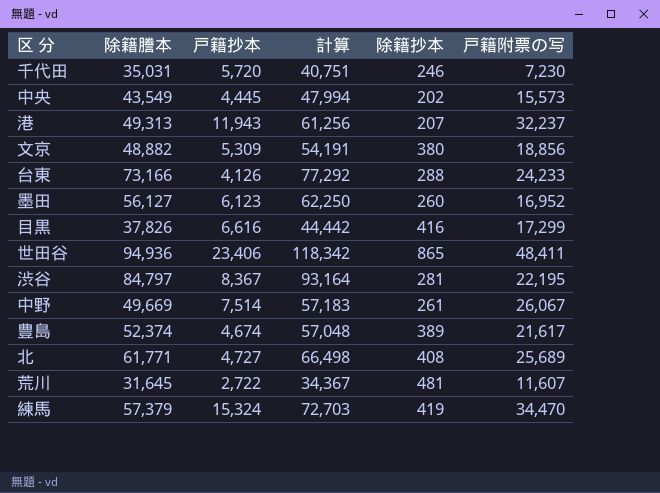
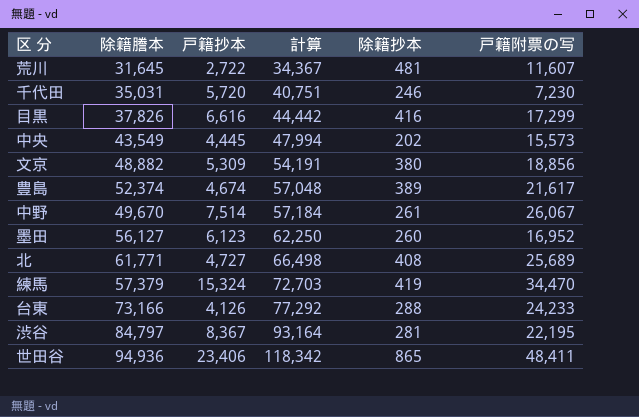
row order: none -> 計算 ascending
row 港: 49,313 | 11,943 | 61,256 | 207 | 32,237 -> none
中野 | 除籍謄本: 49,669 -> 49,670
中野 | 計算: 57,183 -> 57,184

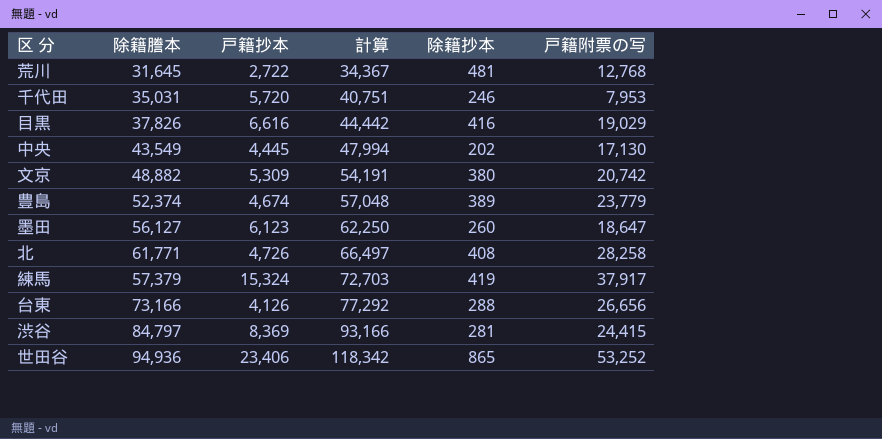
row 中野: 49,670 | 7,514 | 57,184 | 261 | 26,067 -> none
荒川 | 戸籍附票の写: 11,607 -> 12,768
千代田 | 戸籍附票の写: 7,230 -> 7,953
目黒 | 戸籍附票の写: 17,299 -> 19,029
中央 | 戸籍附票の写: 15,573 -> 17,130
文京 | 戸籍附票の写: 18,856 -> 20,742
豊島 | 戸籍附票の写: 21,617 -> 23,779
墨田 | 戸籍附票の写: 16,952 -> 18,647
北 | 戸籍抄本: 4,727 -> 4,726
北 | 計算: 66,498 -> 66,497
北 | 戸籍附票の写: 25,689 -> 28,258
練馬 | 戸籍附票の写: 34,470 -> 37,917
台東 | 戸籍附票の写: 24,233 -> 26,656
渋谷 | 戸籍抄本: 8,367 -> 8,369
渋谷 | 計算: 93,164 -> 93,166
渋谷 | 戸籍附票の写: 22,195 -> 24,415
世田谷 | 戸籍附票の写: 48,411 -> 53,252

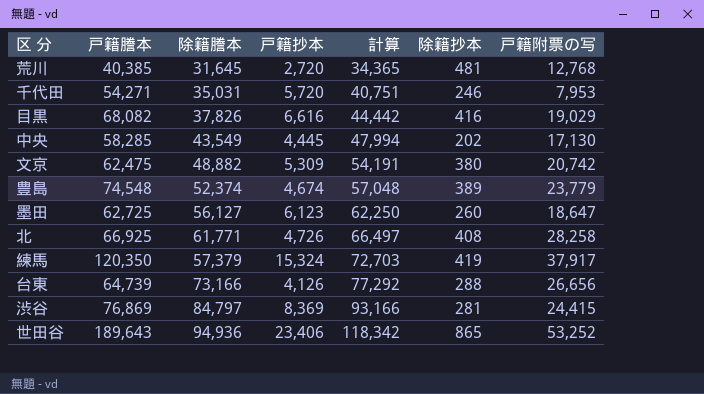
column 戸籍謄本 | position: none -> 2
荒川 | 戸籍抄本: 2,722 -> 2,720
荒川 | 計算: 34,367 -> 34,365

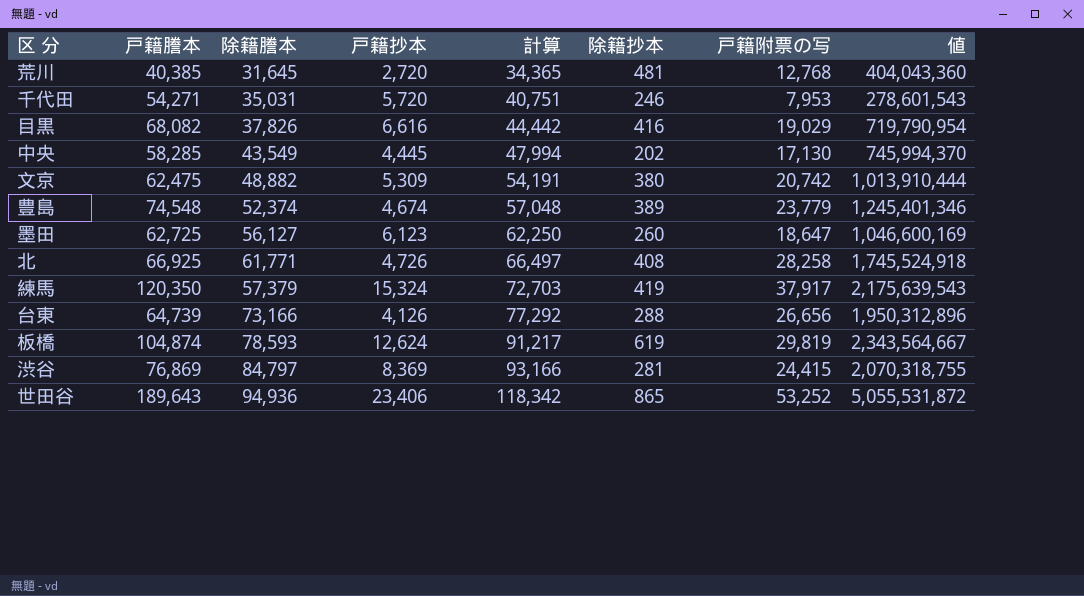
column 値 | formula: none -> [除籍謄本] * [戸籍附票の写]
row 板橋: none -> 104,874 | 78,593 | 12,624 | 91,217 | 619 | 29,819 | 2,343,564,667

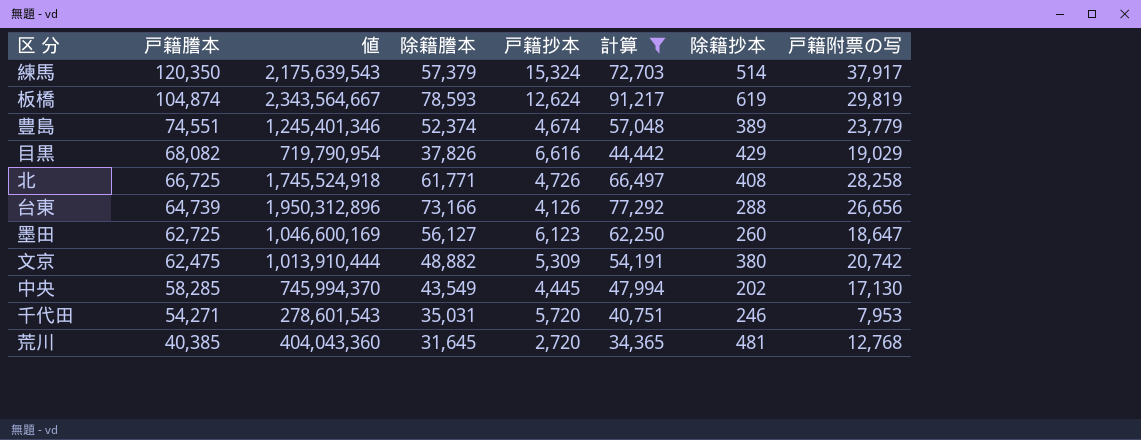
filter: none -> 計算 <= 91,217
row order: 計算 ascending -> 戸籍謄本 descending
column 値 | position: 8 -> 3
練馬 | 除籍抄本: 419 -> 514
豊島 | 戸籍謄本: 74,548 -> 74,551
目黒 | 除籍抄本: 416 -> 429
北 | 戸籍謄本: 66,925 -> 66,725

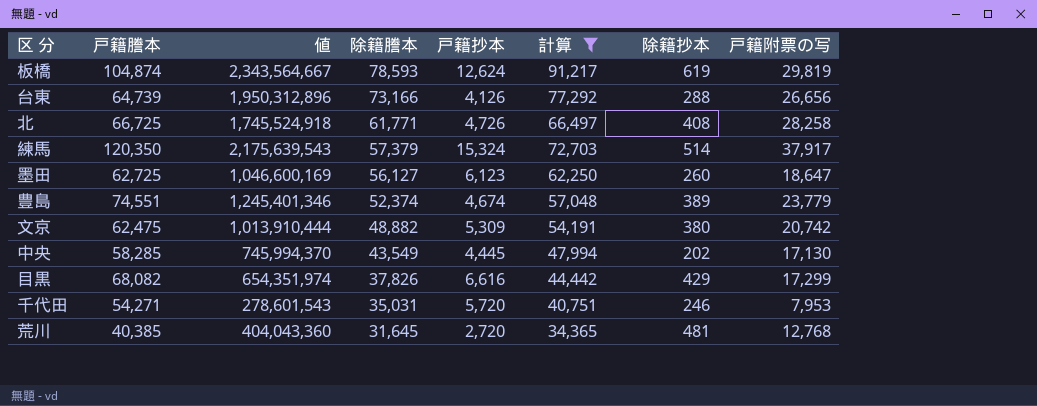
row order: 戸籍謄本 descending -> 除籍謄本 descending
目黒 | 値: 719,790,954 -> 654,351,974
目黒 | 戸籍附票の写: 19,029 -> 17,299

